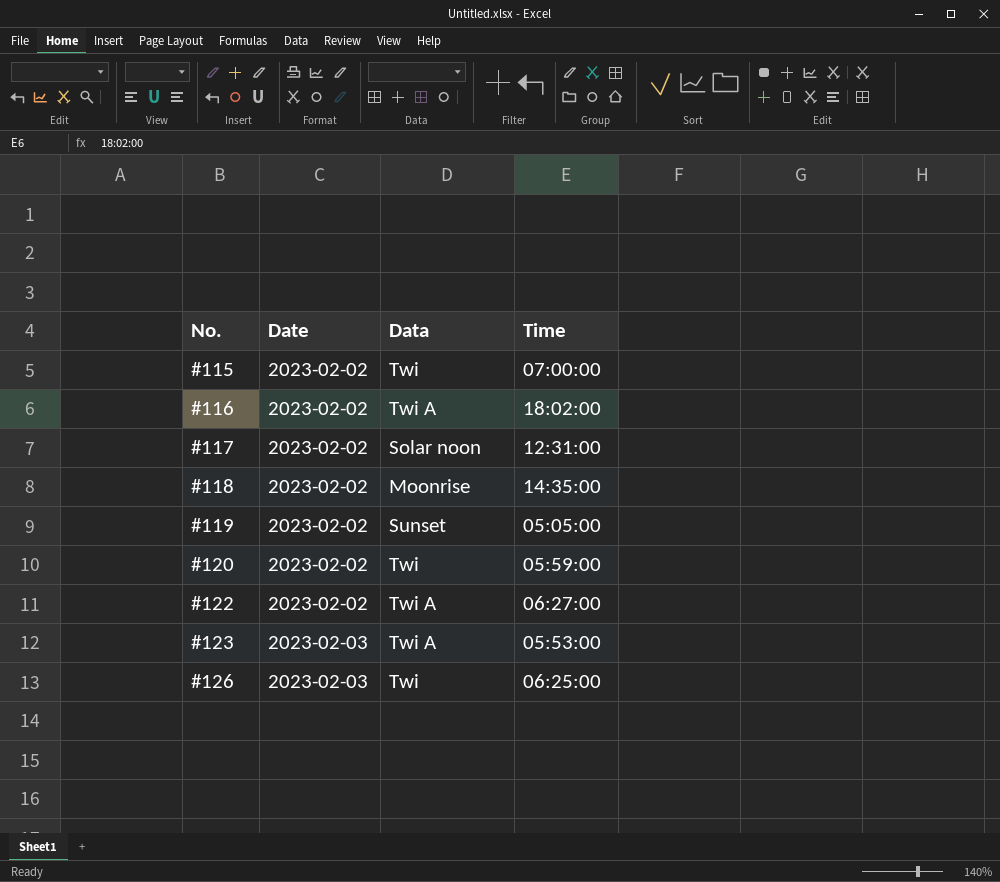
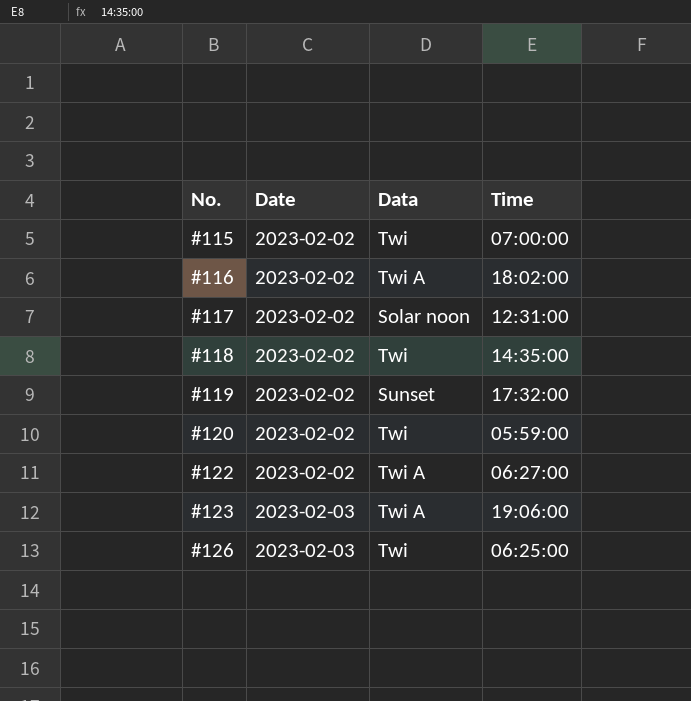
#118 | Data: Moonrise -> Twi
#119 | Time: 05:05:00 -> 17:32:00
#123 | Time: 05:53:00 -> 19:06:00

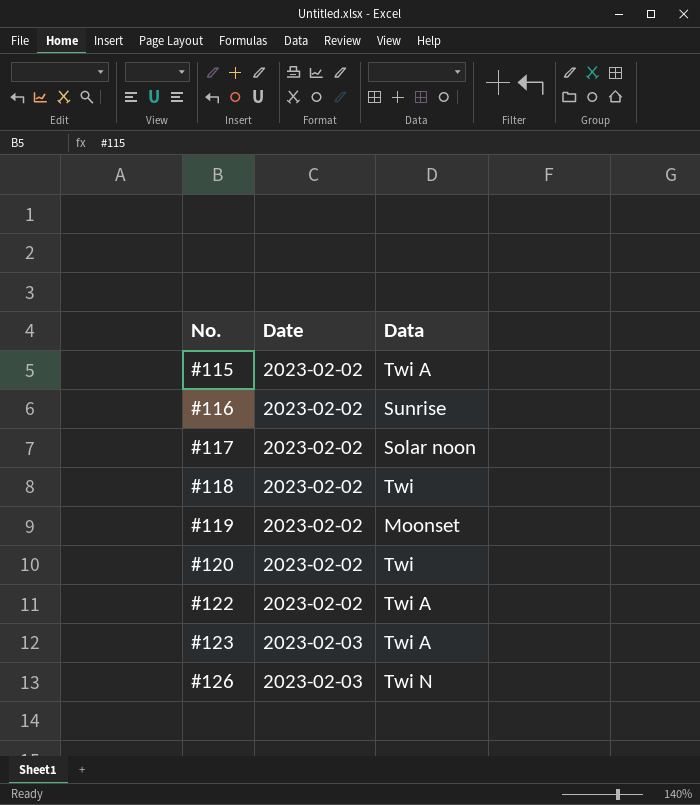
column Time | position: 4 -> none
#115 | Data: Twi -> Twi A
#116 | Data: Twi A -> Sunrise
#119 | Data: Sunset -> Moonset
#126 | Data: Twi -> Twi N

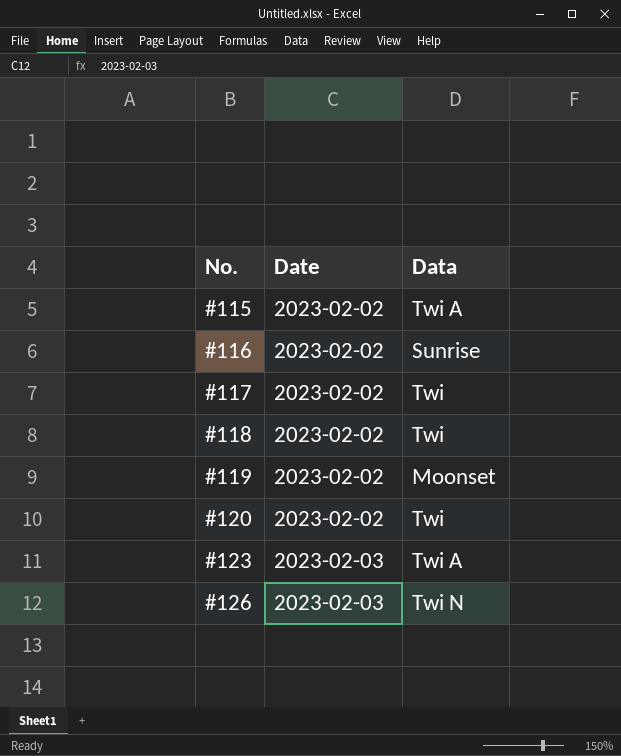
row #122: 2023-02-02 | Twi A -> none
#117 | Data: Solar noon -> Twi

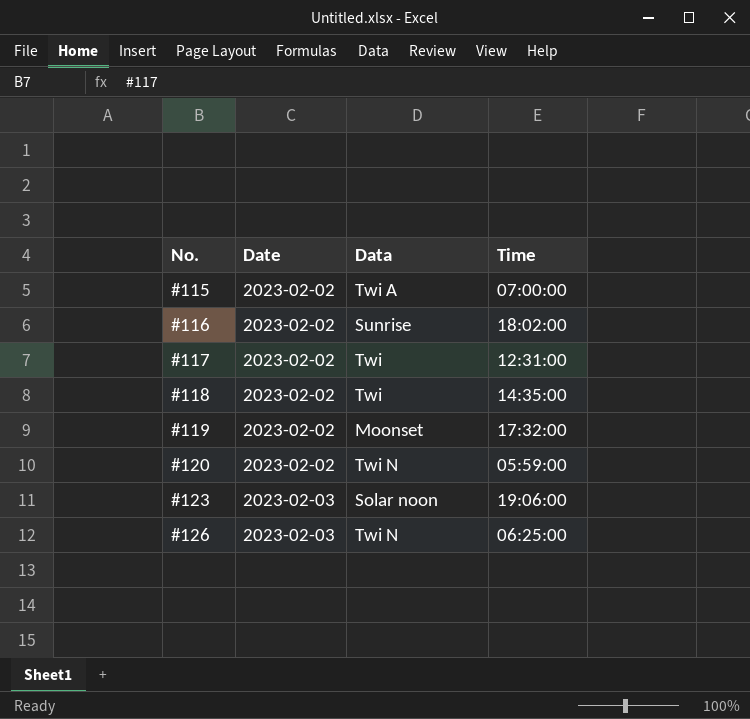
column Time | position: none -> 4
#120 | Data: Twi -> Twi N
#123 | Data: Twi A -> Solar noon

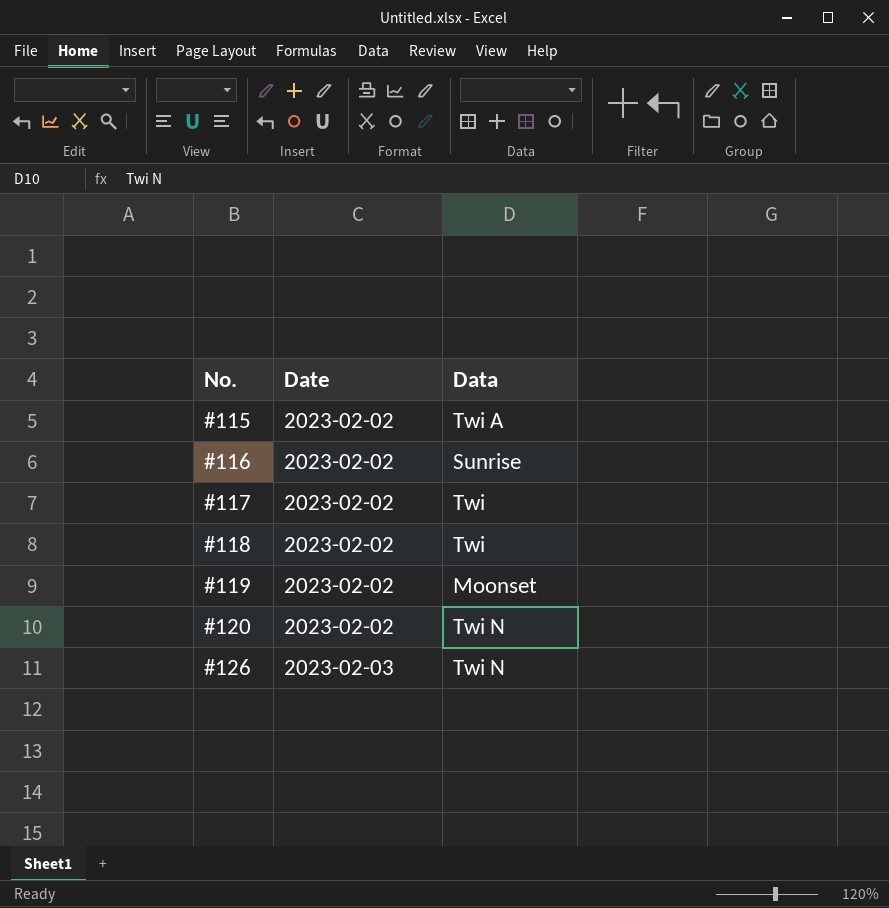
column Time | position: 4 -> none
row #123: 2023-02-03 | Solar noon | 19:06:00 -> none

